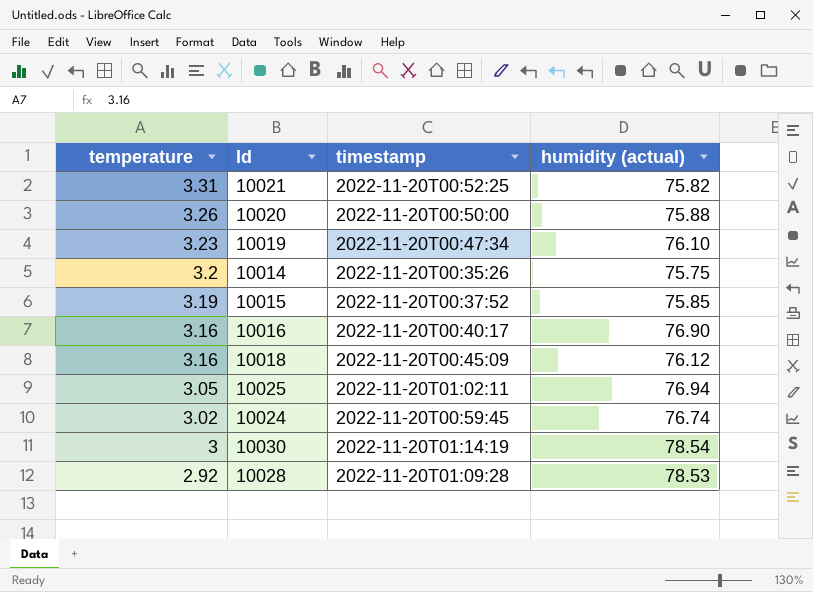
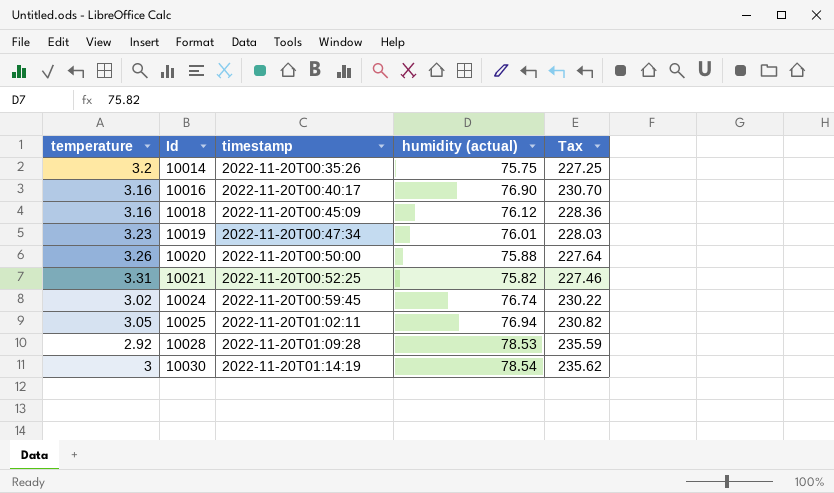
row order: temperature descending -> Id ascending
column Tax | formula: none -> [humidity (actual)] * 3
row 10015: 3.19 | 2022-11-20T00:37:52 | 75.85 -> none
10019 | humidity (actual): 76.10 -> 76.01

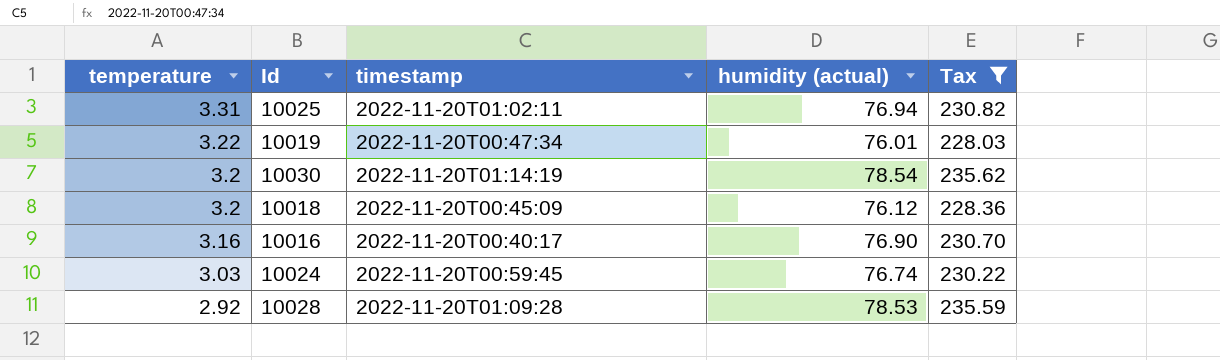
filter: none -> Tax >= 228.03
row order: Id ascending -> temperature descending
10025 | temperature: 3.05 -> 3.31
10019 | temperature: 3.23 -> 3.22
10030 | temperature: 3 -> 3.2
10018 | temperature: 3.16 -> 3.2
10024 | temperature: 3.02 -> 3.03

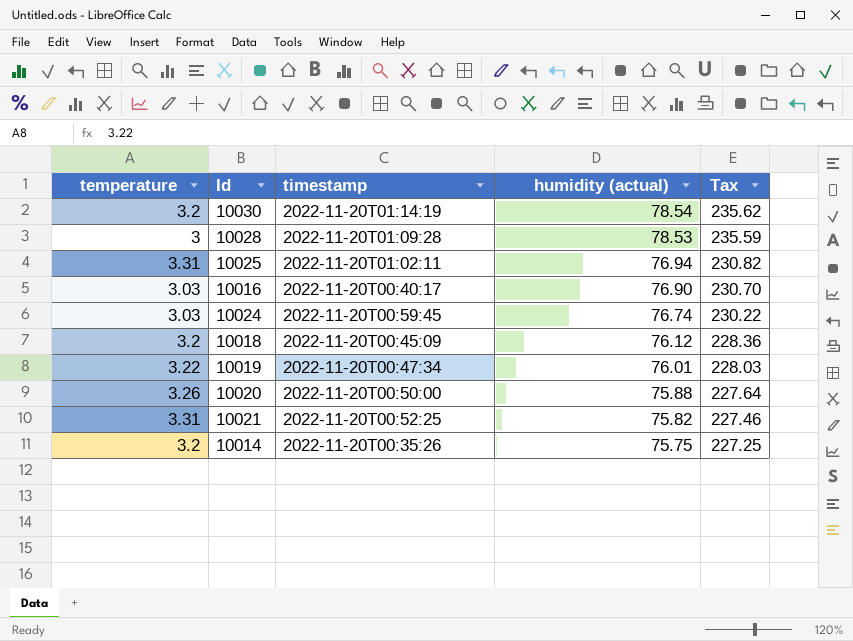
filter: Tax >= 228.03 -> none
row order: temperature descending -> humidity (actual) descending
10028 | temperature: 2.92 -> 3
10016 | temperature: 3.16 -> 3.03

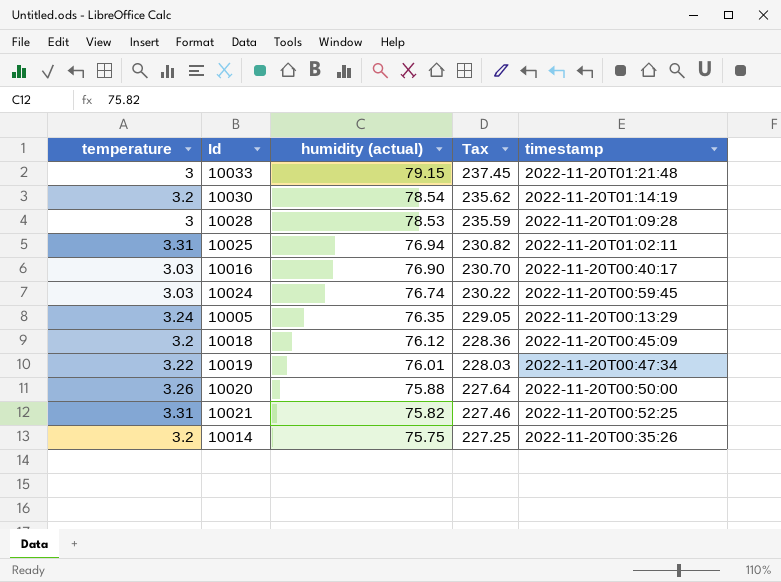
column timestamp | position: 3 -> 5
row 10033: none -> 3 | 79.15 | 237.45 | 2022-11-20T01:21:48
row 10005: none -> 3.24 | 76.35 | 229.05 | 2022-11-20T00:13:29

